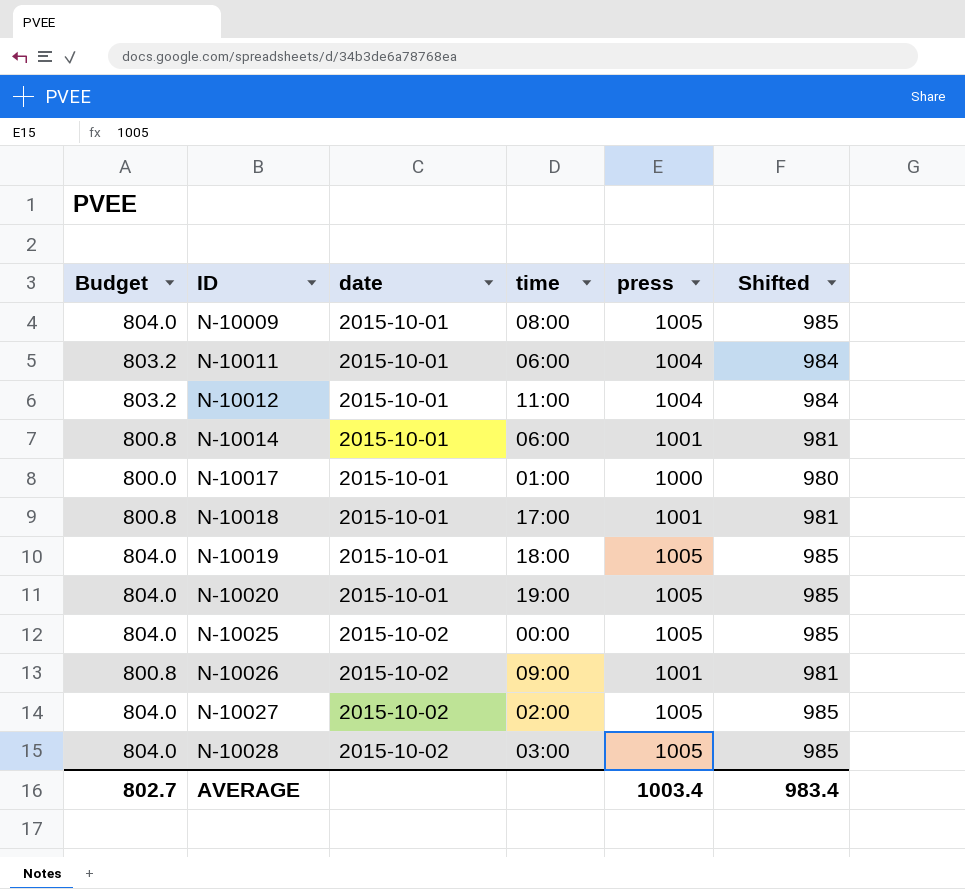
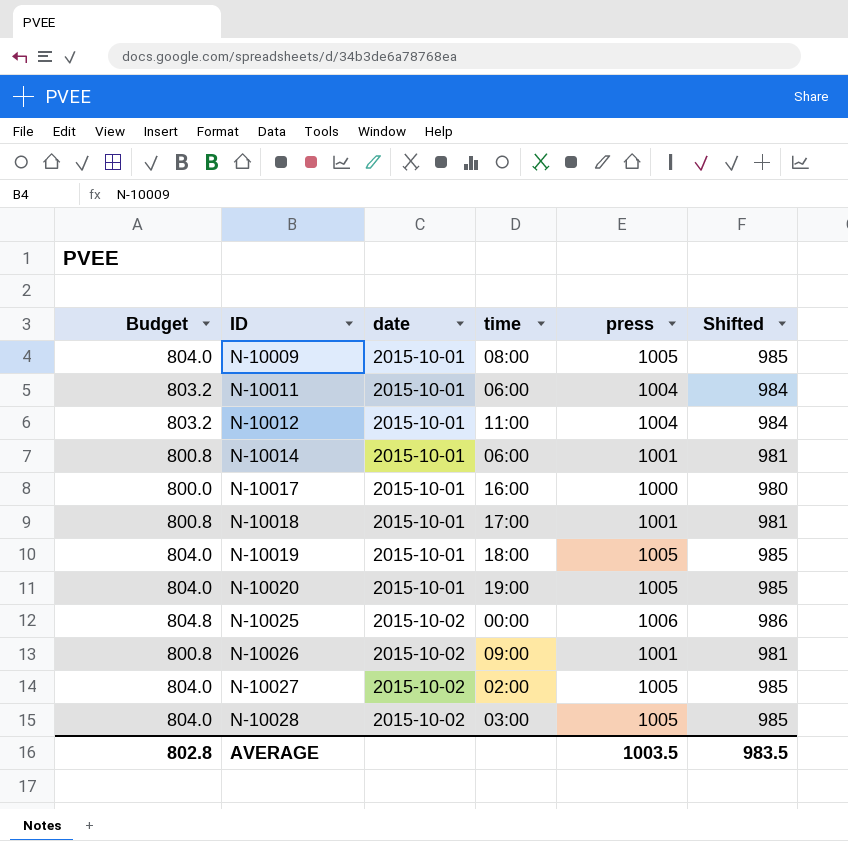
N-10017 | time: 01:00 -> 16:00
N-10025 | Budget: 804.0 -> 804.8
N-10025 | press: 1005 -> 1006
N-10025 | Shifted: 985 -> 986
AVERAGE | Budget: 802.7 -> 802.8
AVERAGE | press: 1003.4 -> 1003.5
AVERAGE | Shifted: 983.4 -> 983.5

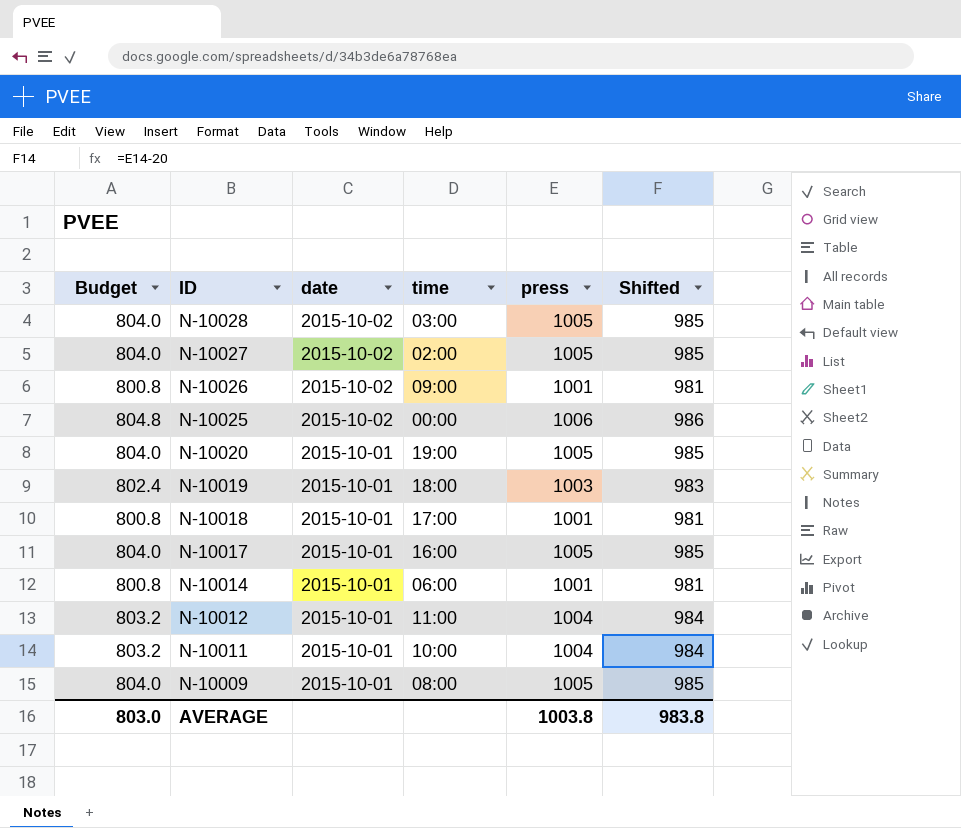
row order: ID ascending -> ID descending
N-10019 | Budget: 804.0 -> 802.4
N-10019 | press: 1005 -> 1003
N-10019 | Shifted: 985 -> 983
N-10017 | Budget: 800.0 -> 804.0
N-10017 | press: 1000 -> 1005
N-10017 | Shifted: 980 -> 985
N-10011 | time: 06:00 -> 10:00
AVERAGE | Budget: 802.8 -> 803.0
AVERAGE | press: 1003.5 -> 1003.8
AVERAGE | Shifted: 983.5 -> 983.8

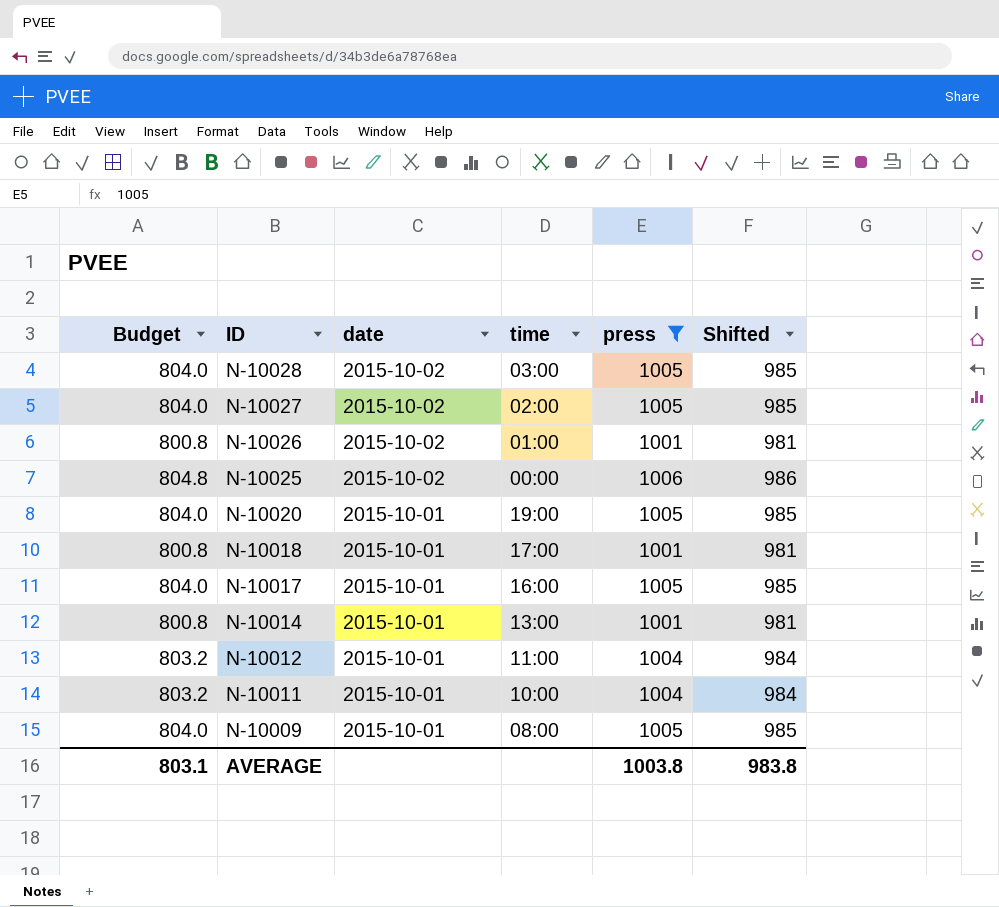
filter: none -> press != 1003
N-10026 | time: 09:00 -> 01:00
N-10014 | time: 06:00 -> 13:00
AVERAGE | Budget: 803.0 -> 803.1

